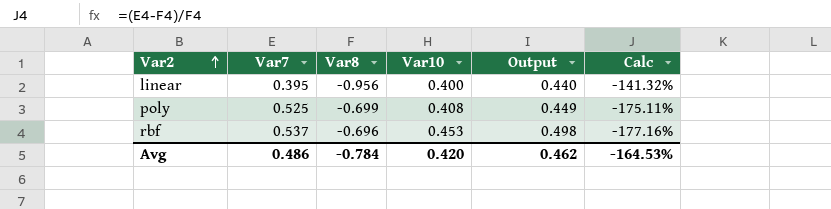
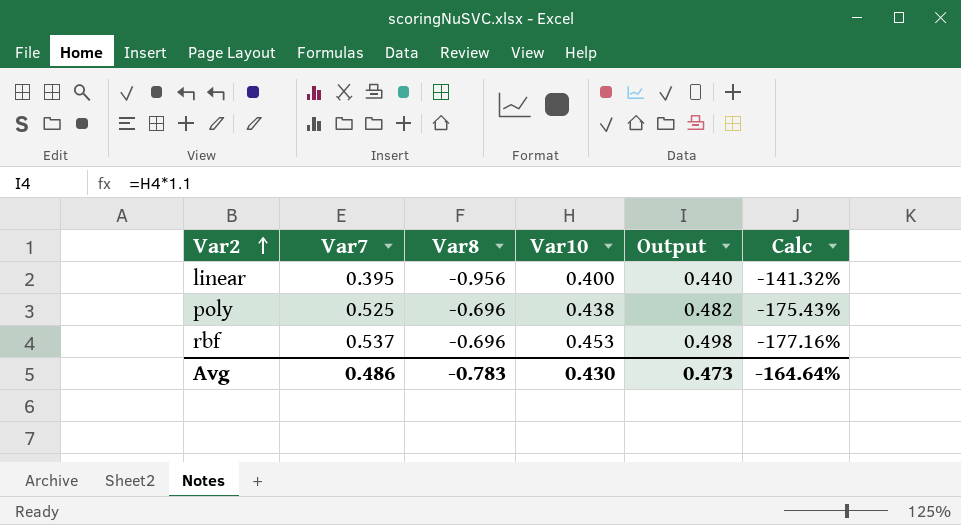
poly | Var8: -0.699 -> -0.696
poly | Var10: 0.408 -> 0.438
poly | Output: 0.449 -> 0.482
poly | Calc: -175.11% -> -175.43%
Avg | Var8: -0.784 -> -0.783
Avg | Var10: 0.420 -> 0.430
Avg | Output: 0.462 -> 0.473
Avg | Calc: -164.53% -> -164.64%

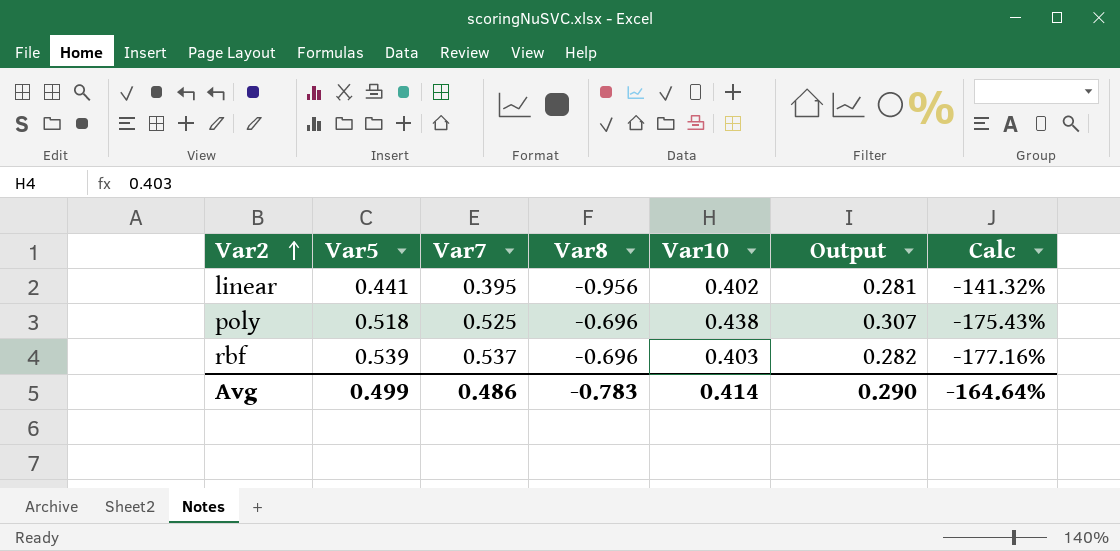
column Var5 | position: none -> 2
column Output | formula: [Var10] * 1.1 -> [Var10] * 0.7
linear | Var10: 0.400 -> 0.402
rbf | Var10: 0.453 -> 0.403
Avg | Var10: 0.430 -> 0.414
Avg | Output: 0.473 -> 0.290

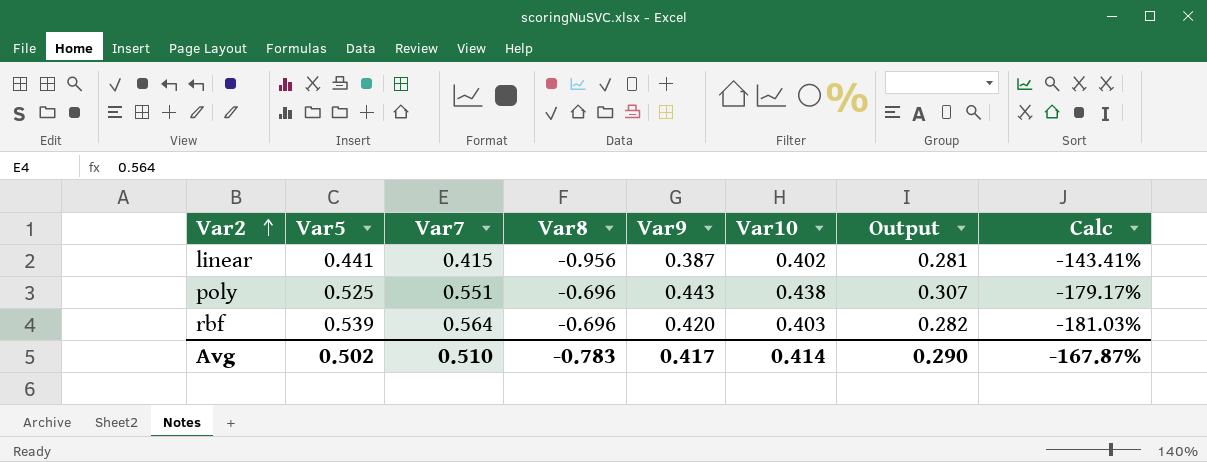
column Var9 | position: none -> 5
linear | Var7: 0.395 -> 0.415
linear | Calc: -141.32% -> -143.41%
poly | Var5: 0.518 -> 0.525
poly | Var7: 0.525 -> 0.551
poly | Calc: -175.43% -> -179.17%
rbf | Var7: 0.537 -> 0.564
rbf | Calc: -177.16% -> -181.03%
Avg | Var5: 0.499 -> 0.502
Avg | Var7: 0.486 -> 0.510
Avg | Calc: -164.64% -> -167.87%

